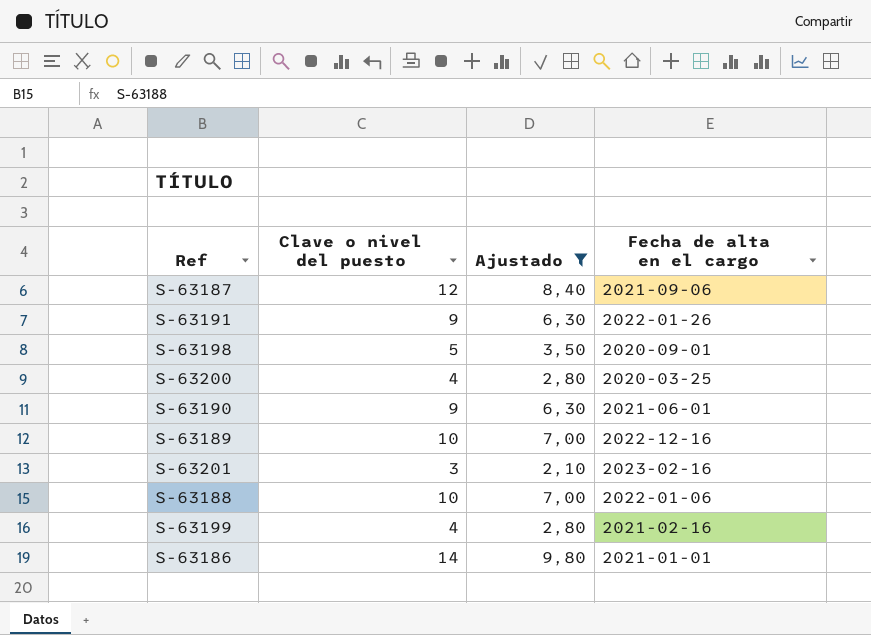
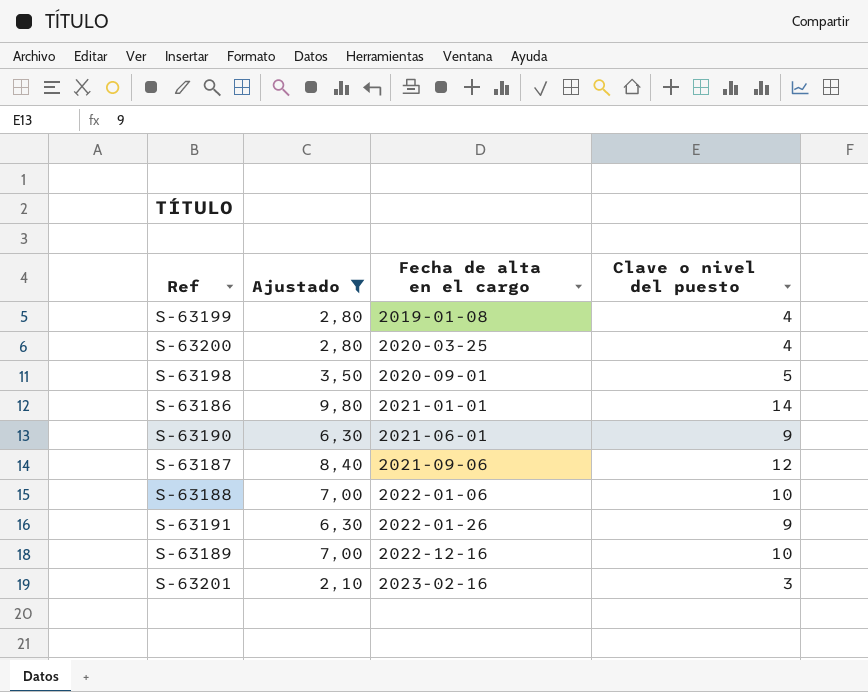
row order: none -> Fecha de alta en el cargo ascending
column Clave o nivel del puesto | position: 2 -> 4
S-63199 | Fecha de alta en el cargo: 2021-02-16 -> 2019-01-08

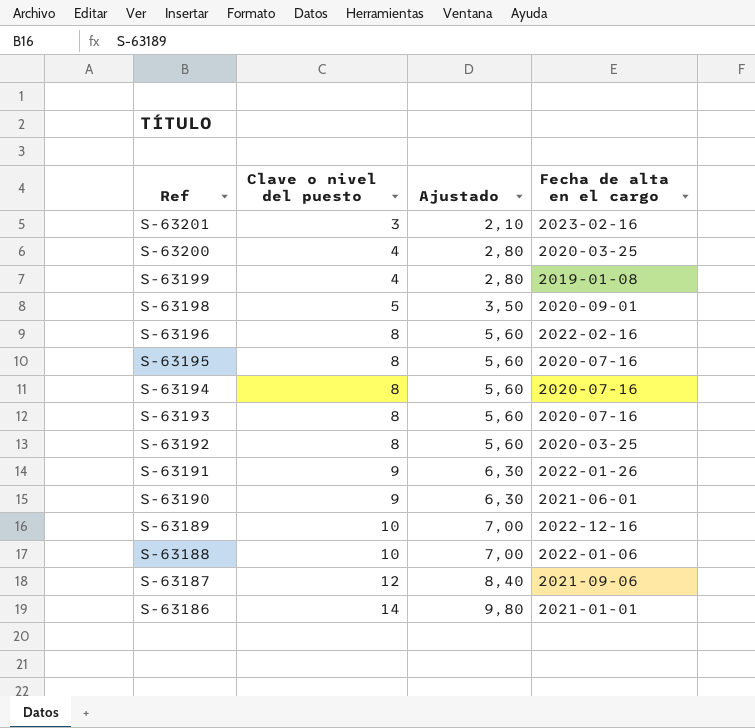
filter: Ajustado != 5,60 -> none
row order: Fecha de alta en el cargo ascending -> Ref descending
column Clave o nivel del puesto | position: 4 -> 2

